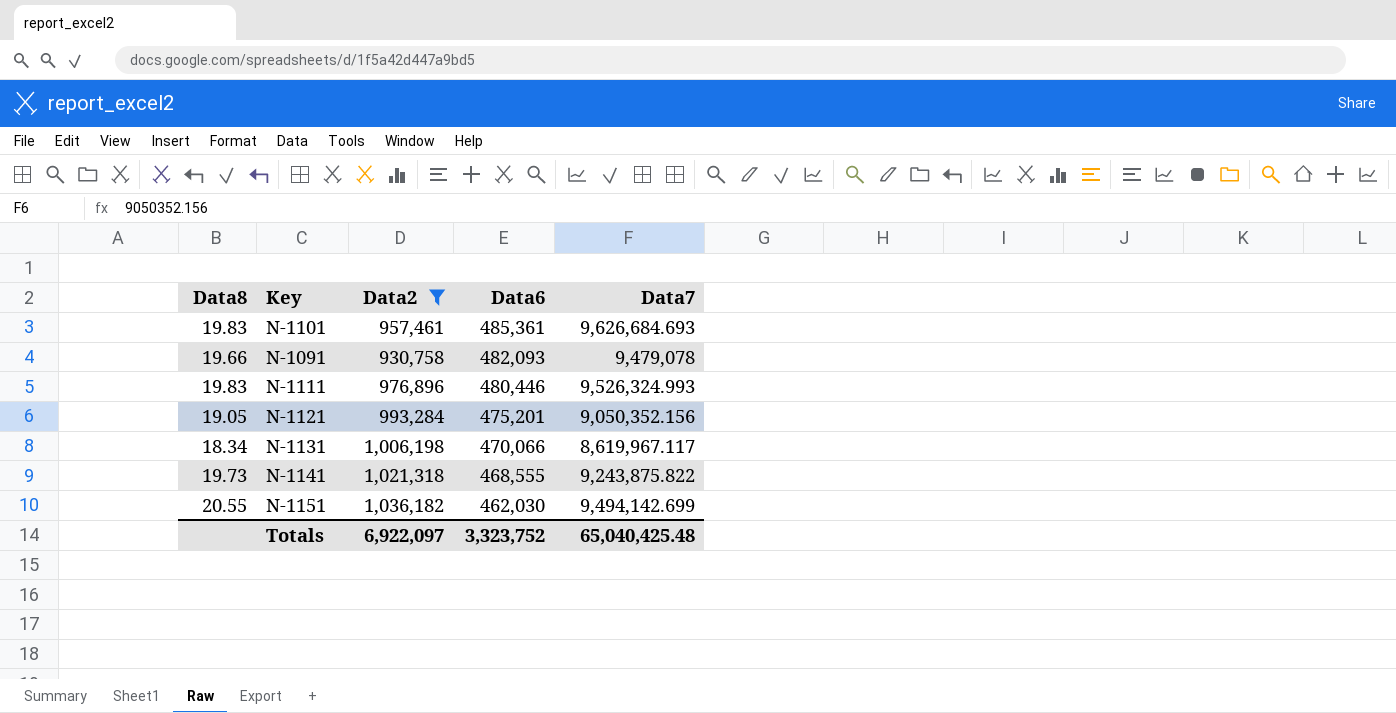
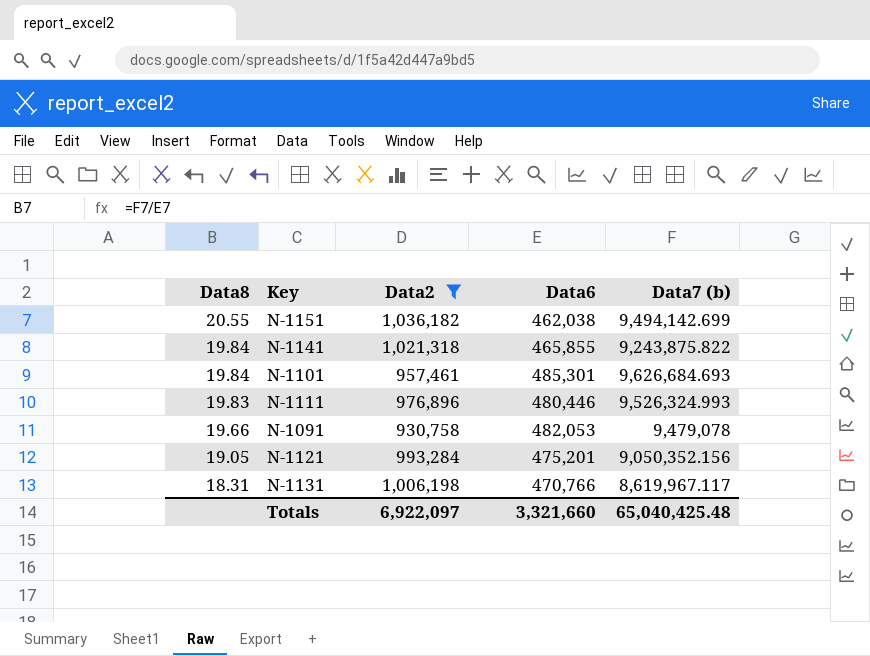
row order: Data6 descending -> Data8 descending
column name: Data7 -> Data7 (b)
N-1151 | Data6: 462,030 -> 462,038
N-1141 | Data8: 19.73 -> 19.84
N-1141 | Data6: 468,555 -> 465,855
N-1101 | Data8: 19.83 -> 19.84
N-1101 | Data6: 485,361 -> 485,301
N-1091 | Data6: 482,093 -> 482,053
N-1131 | Data8: 18.34 -> 18.31
N-1131 | Data6: 470,066 -> 470,766
Totals | Data6: 3,323,752 -> 3,321,660

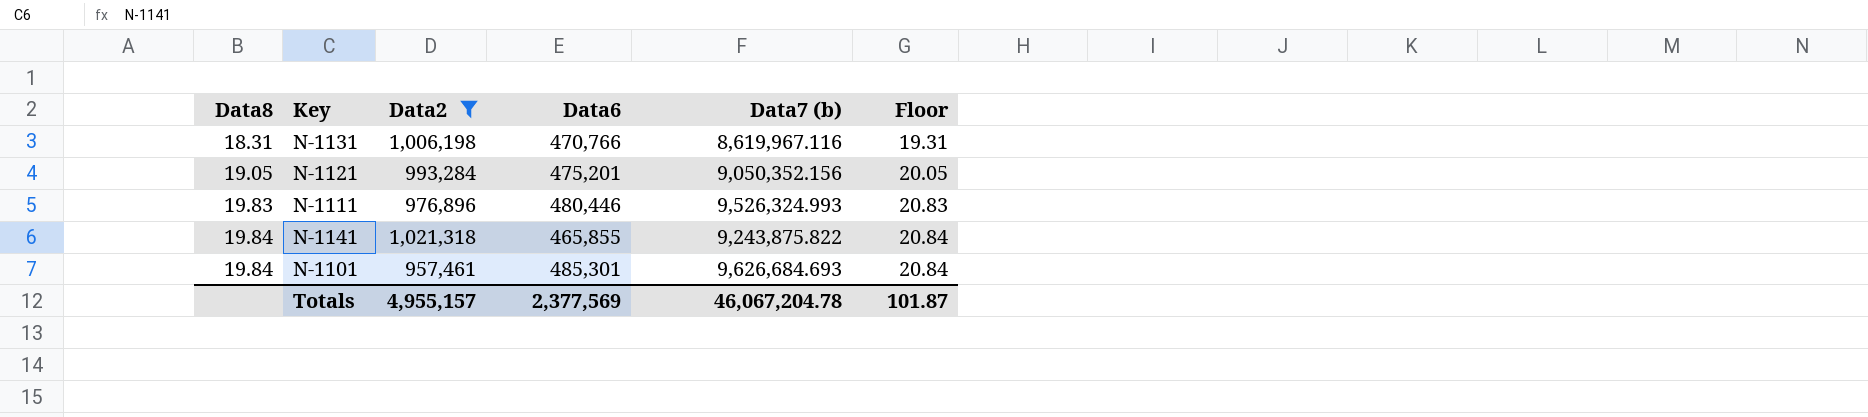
row order: Data8 descending -> Data8 ascending
column Floor | formula: none -> [Data8] + 1
row N-1151: 20.55 | 1,036,182 | 462,038 | 9,494,142.699 -> none
row N-1091: 19.66 | 930,758 | 482,053 | 9,479,078 -> none
N-1131 | Data7 (b): 8,619,967.117 -> 8,619,967.116
Totals | Data2: 6,922,097 -> 4,955,157
Totals | Data6: 3,321,660 -> 2,377,569
Totals | Data7 (b): 65,040,425.48 -> 46,067,204.78

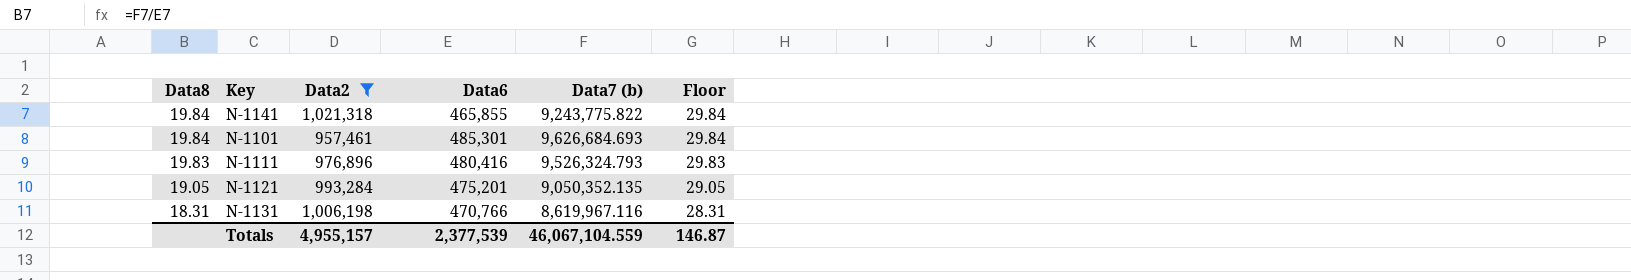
row order: Data8 ascending -> Data8 descending
column Floor | formula: [Data8] + 1 -> [Data8] + 10
N-1141 | Data7 (b): 9,243,875.822 -> 9,243,775.822
N-1111 | Data6: 480,446 -> 480,416
N-1111 | Data7 (b): 9,526,324.993 -> 9,526,324.793
N-1121 | Data7 (b): 9,050,352.156 -> 9,050,352.135
Totals | Data6: 2,377,569 -> 2,377,539
Totals | Data7 (b): 46,067,204.78 -> 46,067,104.559
Totals | Floor: 101.87 -> 146.87

